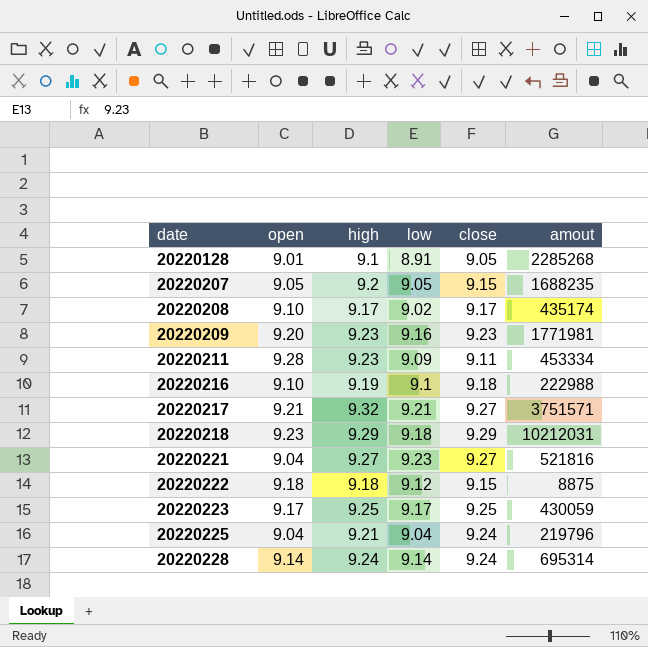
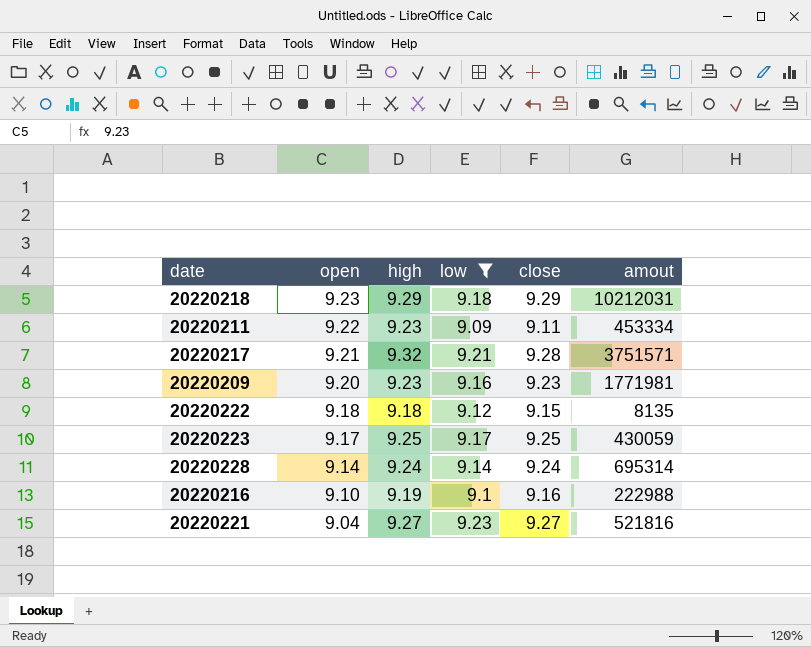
filter: none -> low >= 9.09
row order: date ascending -> open descending
20220211 | open: 9.28 -> 9.22
20220217 | close: 9.27 -> 9.28
20220222 | amout: 8875 -> 8135
20220216 | close: 9.18 -> 9.16

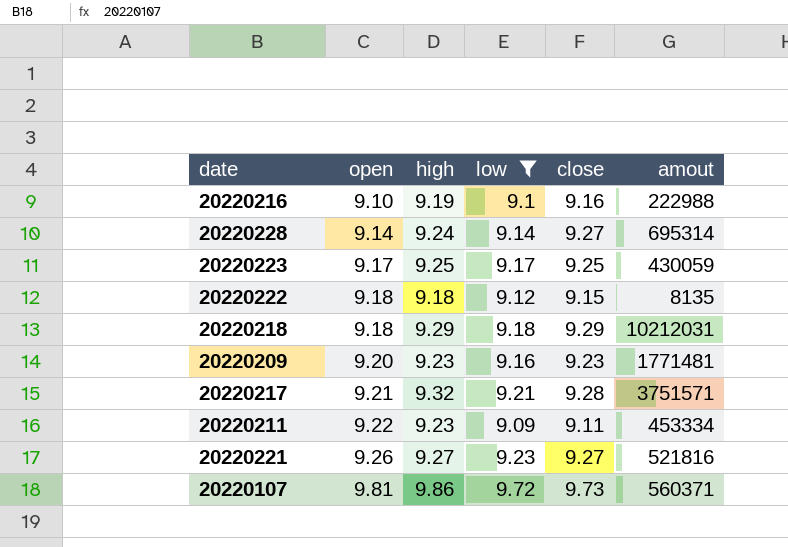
row order: open descending -> open ascending
20220228 | close: 9.24 -> 9.27
20220218 | open: 9.23 -> 9.18
20220209 | amout: 1771981 -> 1771481
20220221 | open: 9.04 -> 9.26
row 20220107: none -> 9.81 | 9.86 | 9.72 | 9.73 | 560371

